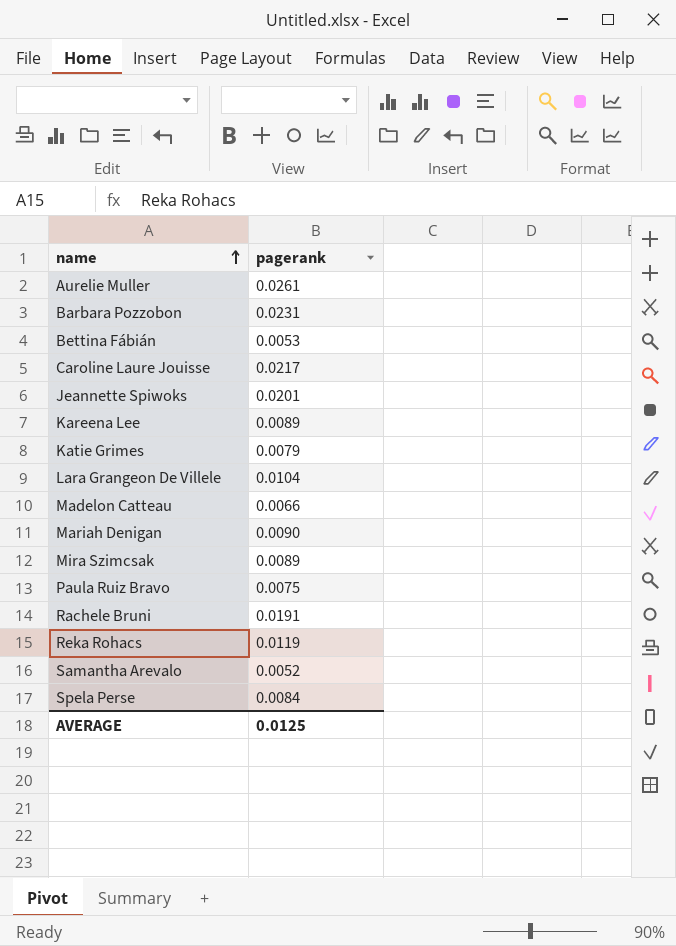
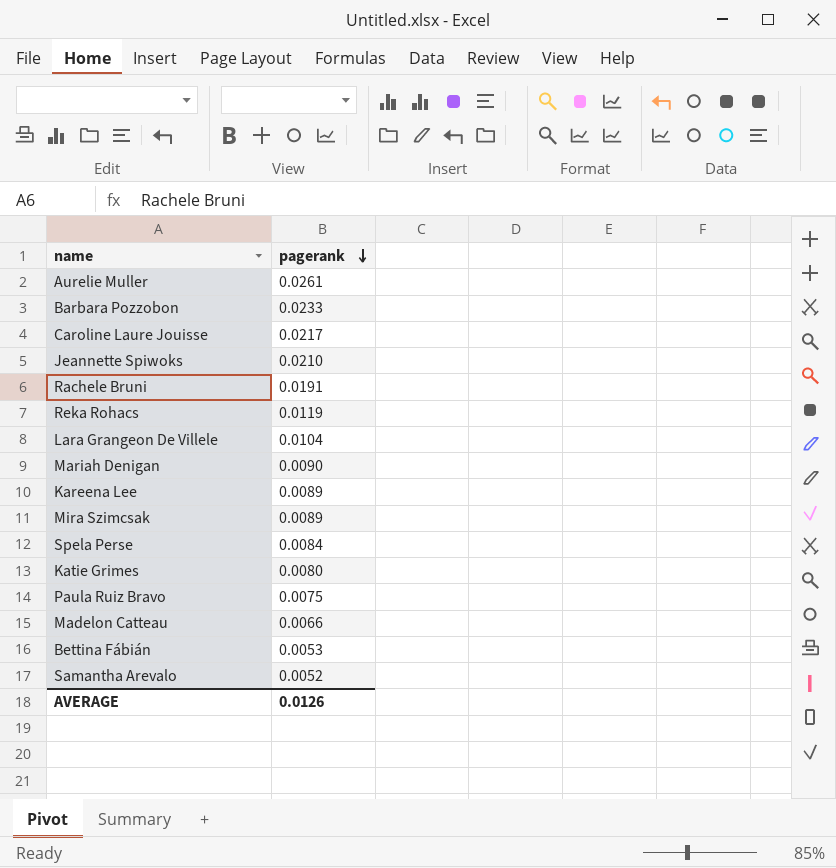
row order: name ascending -> pagerank descending
Barbara Pozzobon | pagerank: 0.0231 -> 0.0233
Jeannette Spiwoks | pagerank: 0.0201 -> 0.0210
Katie Grimes | pagerank: 0.0079 -> 0.0080
AVERAGE | pagerank: 0.0125 -> 0.0126

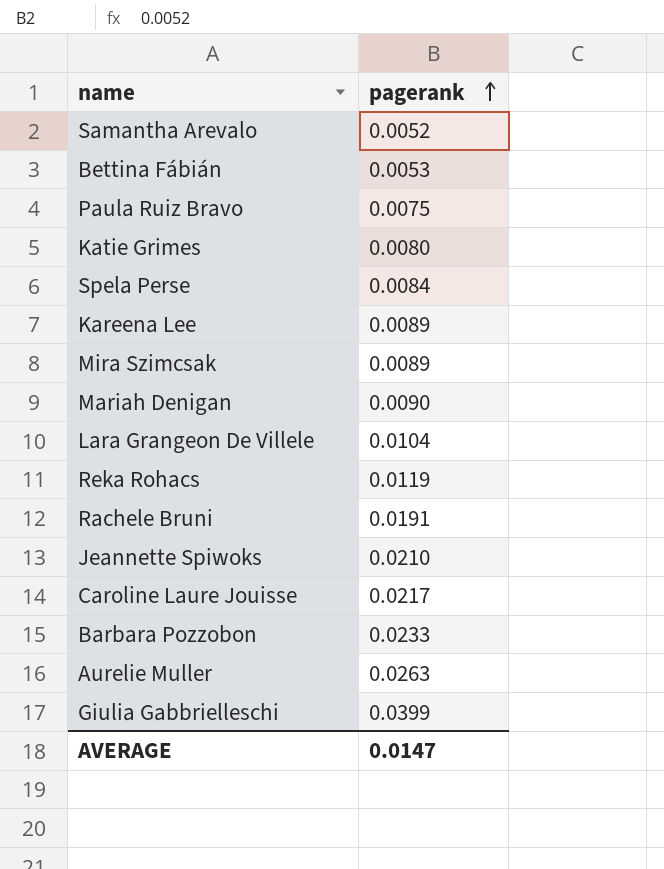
row order: pagerank descending -> pagerank ascending
row Madelon Catteau: 0.0066 -> none
Aurelie Muller | pagerank: 0.0261 -> 0.0263
row Giulia Gabbrielleschi: none -> 0.0399
AVERAGE | pagerank: 0.0126 -> 0.0147

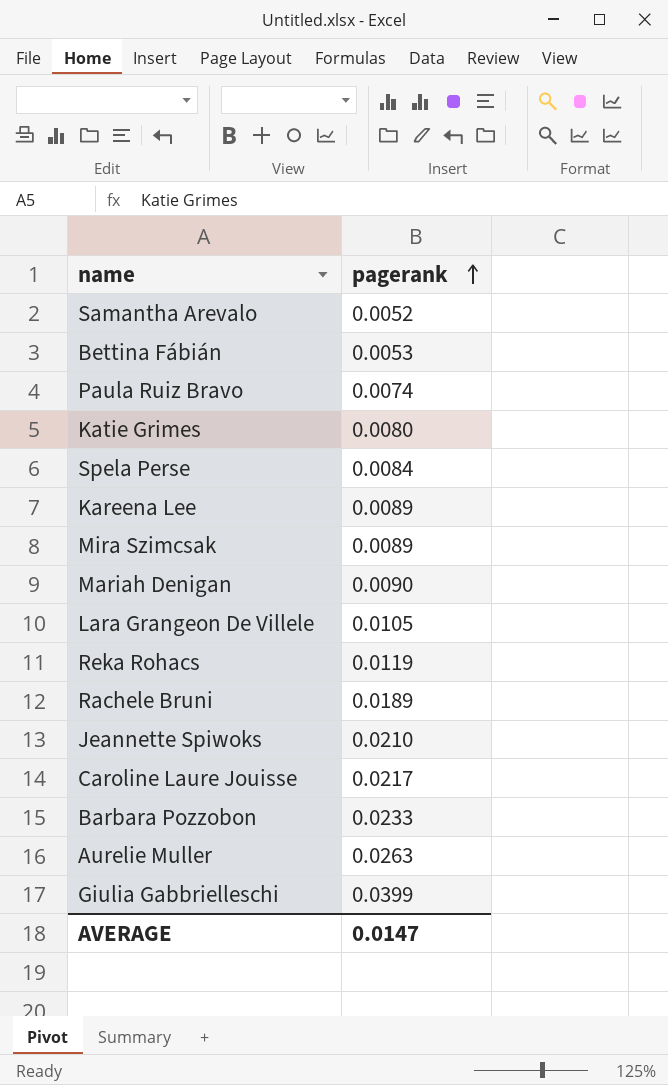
Paula Ruiz Bravo | pagerank: 0.0075 -> 0.0074
Lara Grangeon De Villele | pagerank: 0.0104 -> 0.0105
Rachele Bruni | pagerank: 0.0191 -> 0.0189

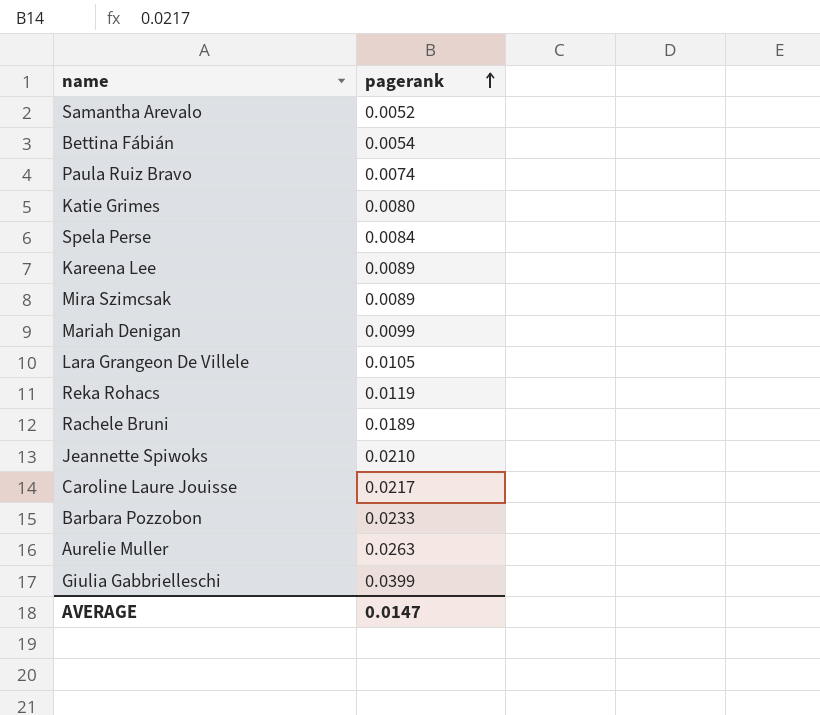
Bettina Fábián | pagerank: 0.0053 -> 0.0054
Mariah Denigan | pagerank: 0.0090 -> 0.0099

